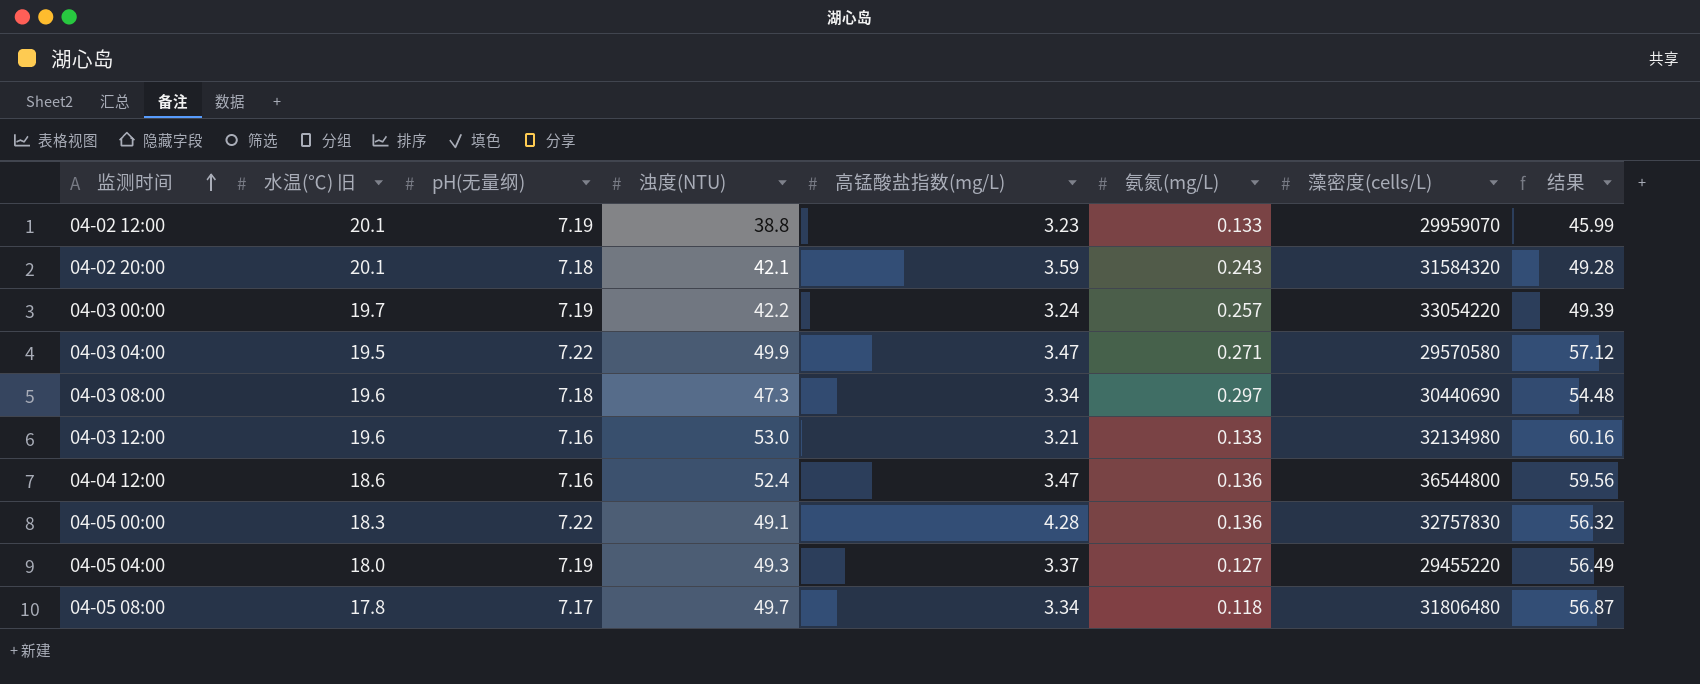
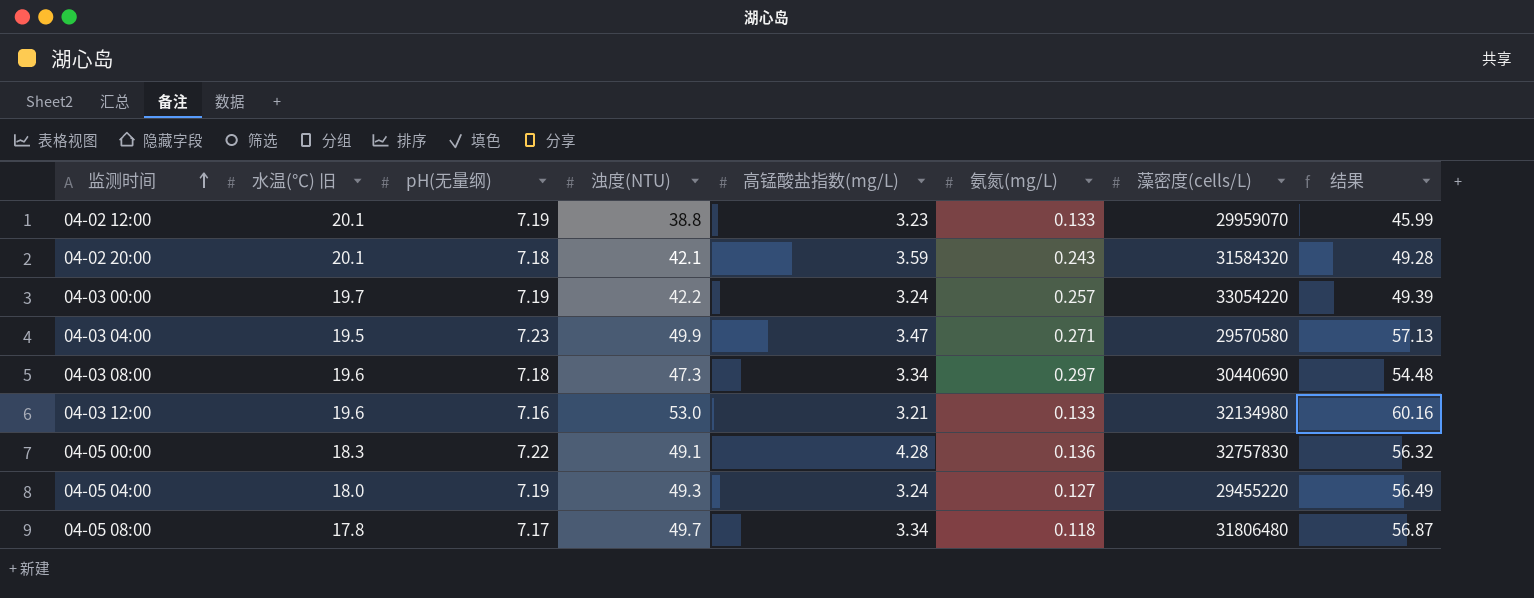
row 04-04 12:00: 18.6 | 7.16 | 52.4 | 3.47 | 0.136 | 36544800 | 59.56 -> none
04-03 04:00 | pH(无量纲): 7.22 -> 7.23
04-03 04:00 | 结果: 57.12 -> 57.13
04-05 04:00 | 高锰酸盐指数(mg/L): 3.37 -> 3.24

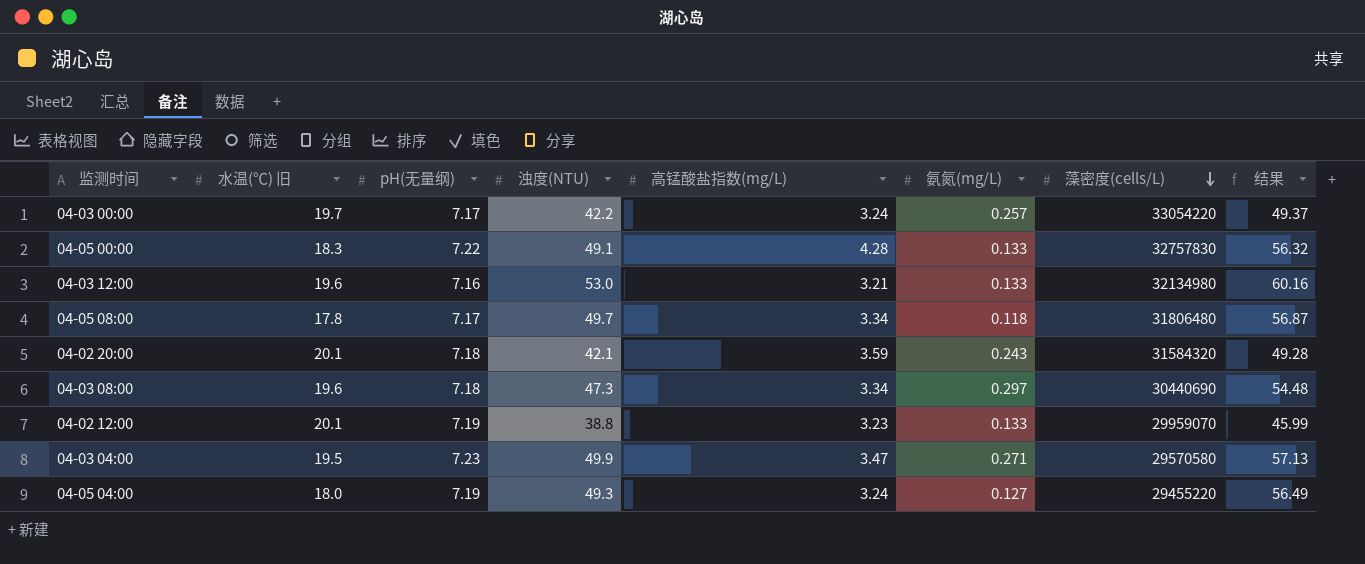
row order: 监测时间 ascending -> 藻密度(cells/L) descending
04-03 00:00 | pH(无量纲): 7.19 -> 7.17
04-03 00:00 | 结果: 49.39 -> 49.37
04-05 00:00 | 氨氮(mg/L): 0.136 -> 0.133

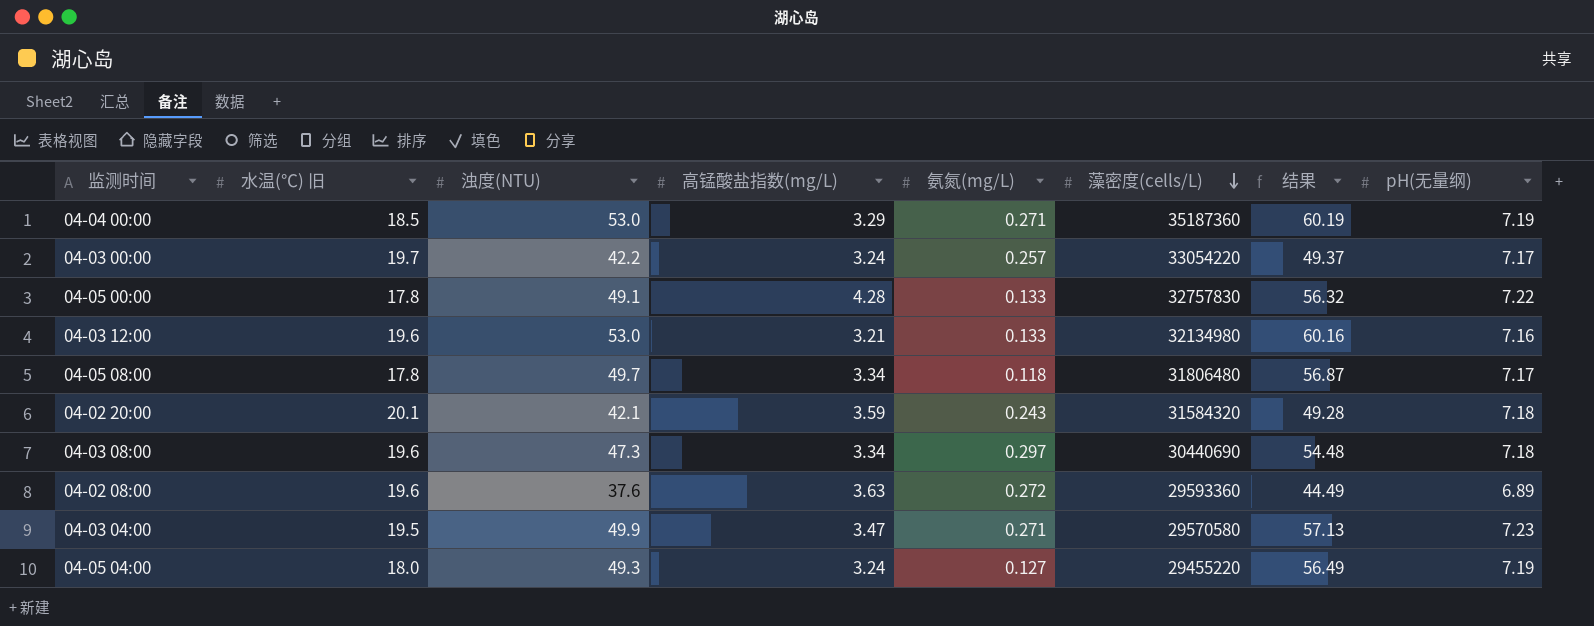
column pH(无量纲) | position: 3 -> 8
row 04-02 12:00: 20.1 | 7.19 | 38.8 | 3.23 | 0.133 | 29959070 | 45.99 -> none
row 04-04 00:00: none -> 18.5 | 53.0 | 3.29 | 0.271 | 35187360 | 60.19 | 7.19
04-05 00:00 | 水温(℃) 旧: 18.3 -> 17.8
row 04-02 08:00: none -> 19.6 | 37.6 | 3.63 | 0.272 | 29593360 | 44.49 | 6.89

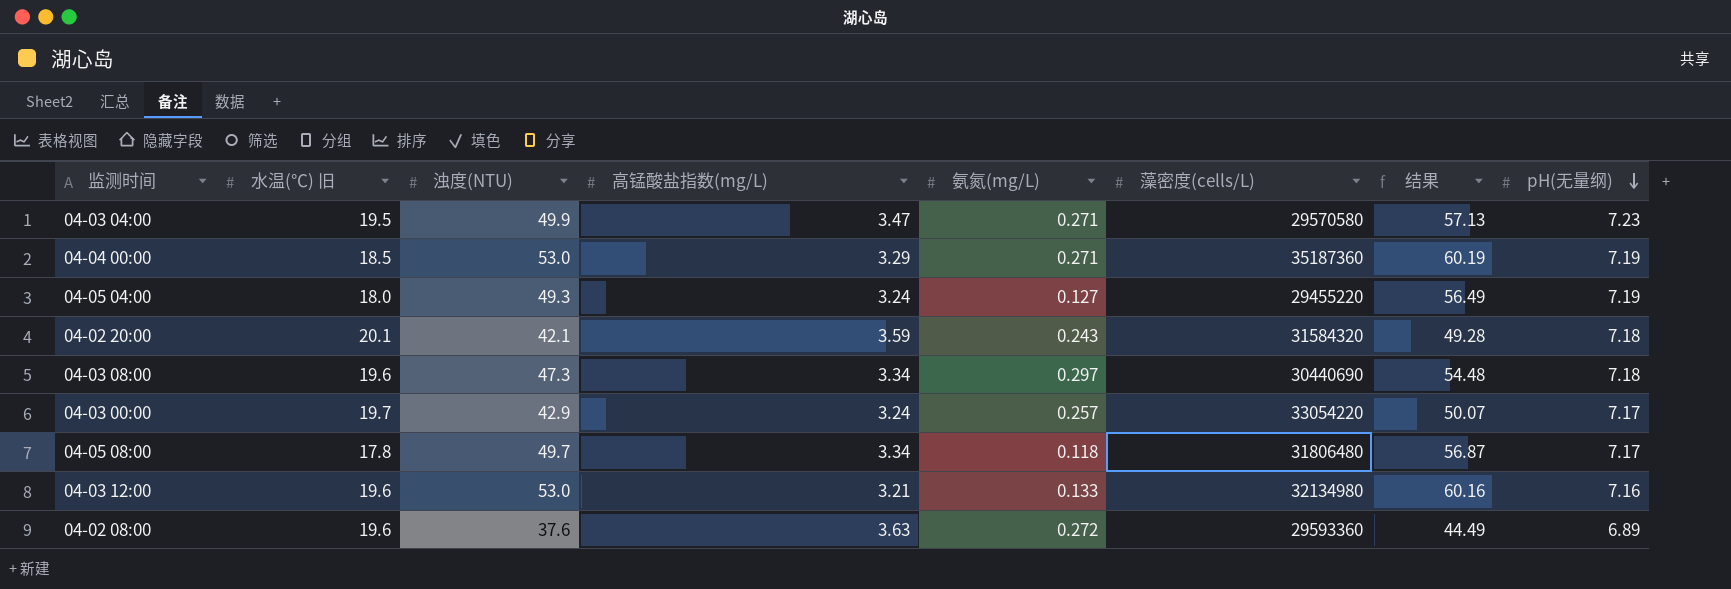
row order: 藻密度(cells/L) descending -> pH(无量纲) descending
row 04-05 00:00: 17.8 | 49.1 | 4.28 | 0.133 | 32757830 | 56.32 | 7.22 -> none
04-03 00:00 | 浊度(NTU): 42.2 -> 42.9
04-03 00:00 | 结果: 49.37 -> 50.07

